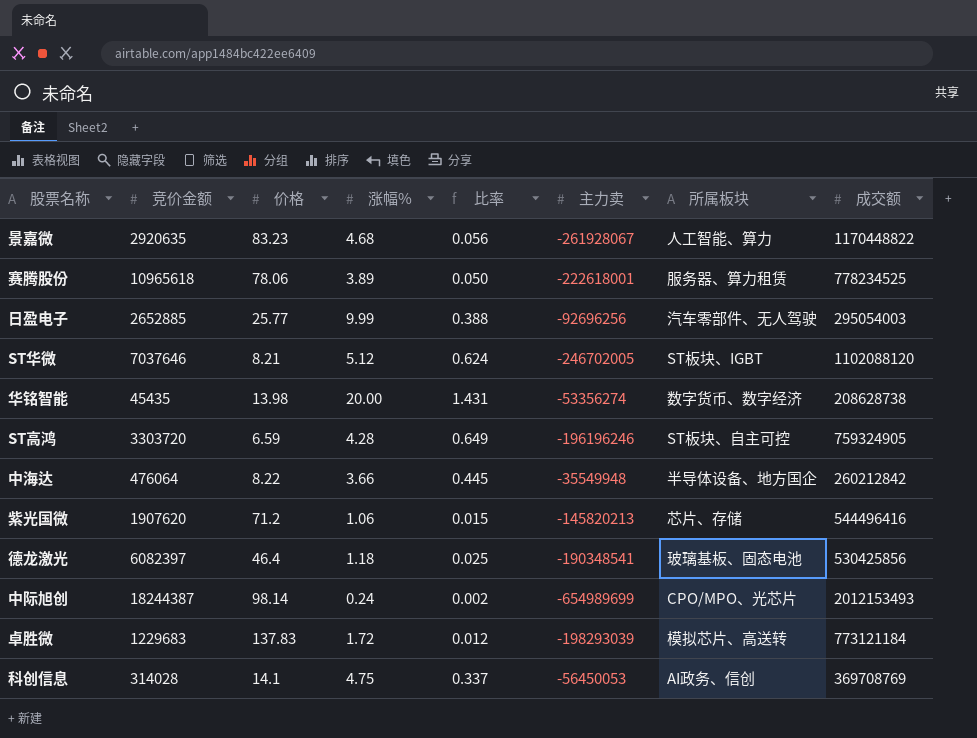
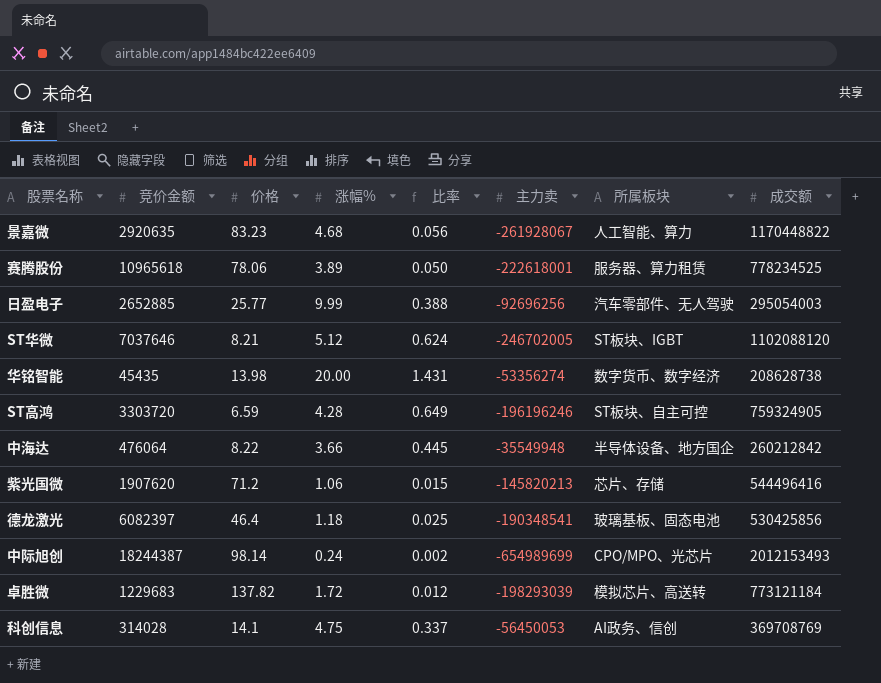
卓胜微 | 价格: 137.83 -> 137.82

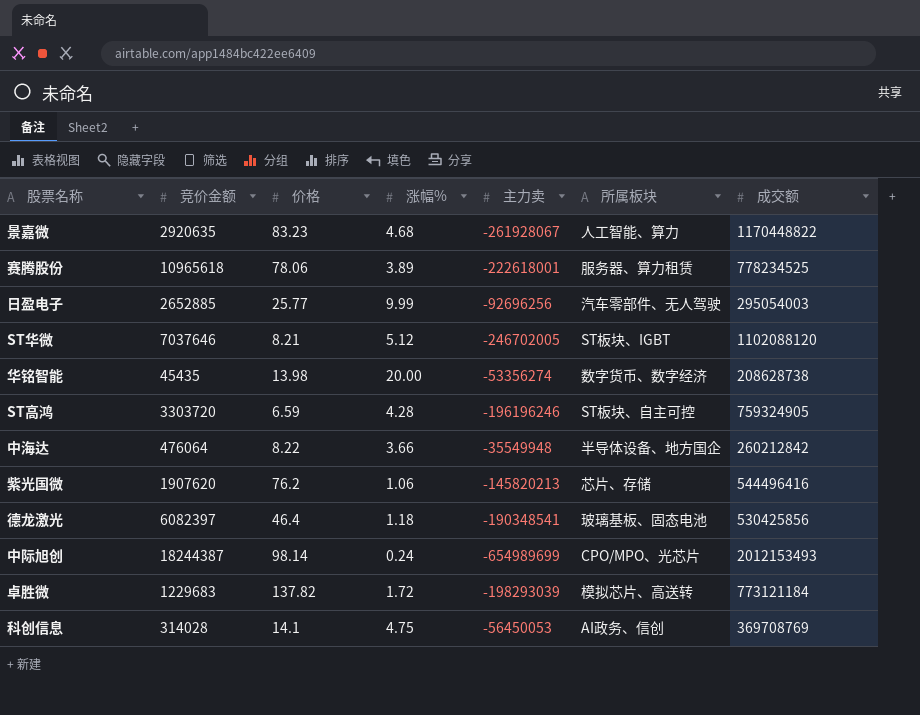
column 比率 | formula: [涨幅%] / [价格] -> none
紫光国微 | 价格: 71.2 -> 76.2

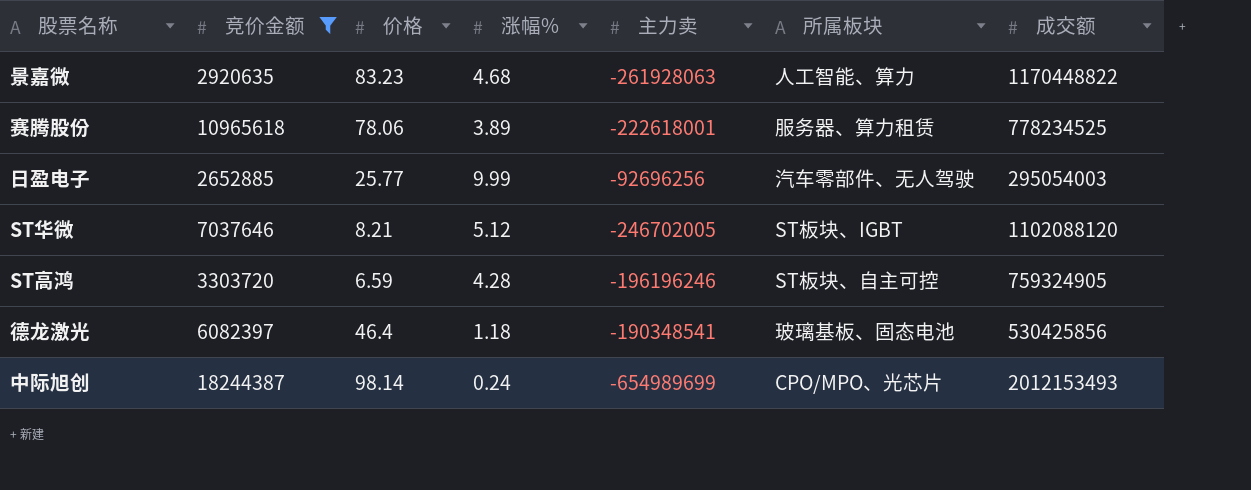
filter: none -> 竞价金额 >= 2652885
景嘉微 | 主力卖: -261928067 -> -261928063

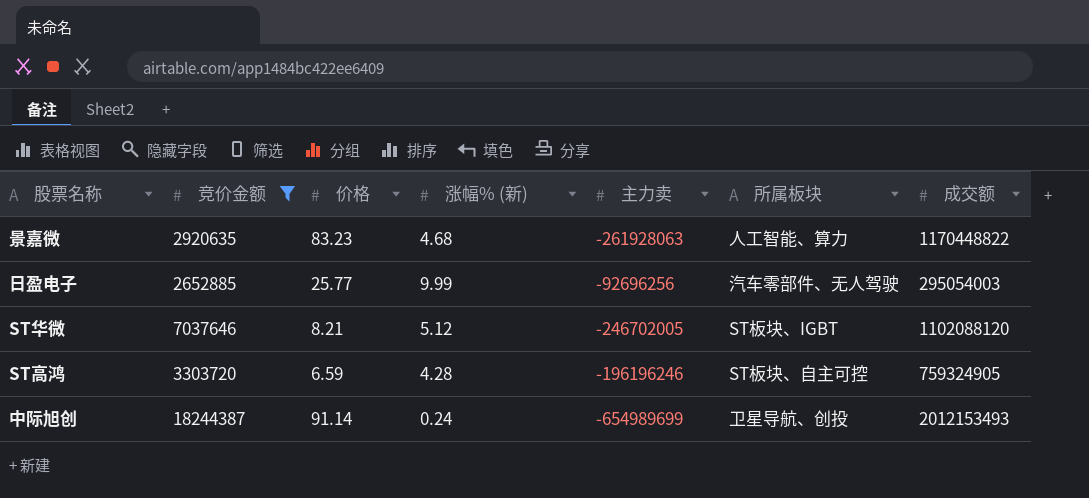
column name: 涨幅% -> 涨幅% (新)
row 赛腾股份: 10965618 | 78.06 | 3.89 | -222618001 | 服务器、算力租赁 | 778234525 -> none
row 德龙激光: 6082397 | 46.4 | 1.18 | -190348541 | 玻璃基板、固态电池 | 530425856 -> none
中际旭创 | 价格: 98.14 -> 91.14
中际旭创 | 所属板块: CPO/MPO、光芯片 -> 卫星导航、创投

